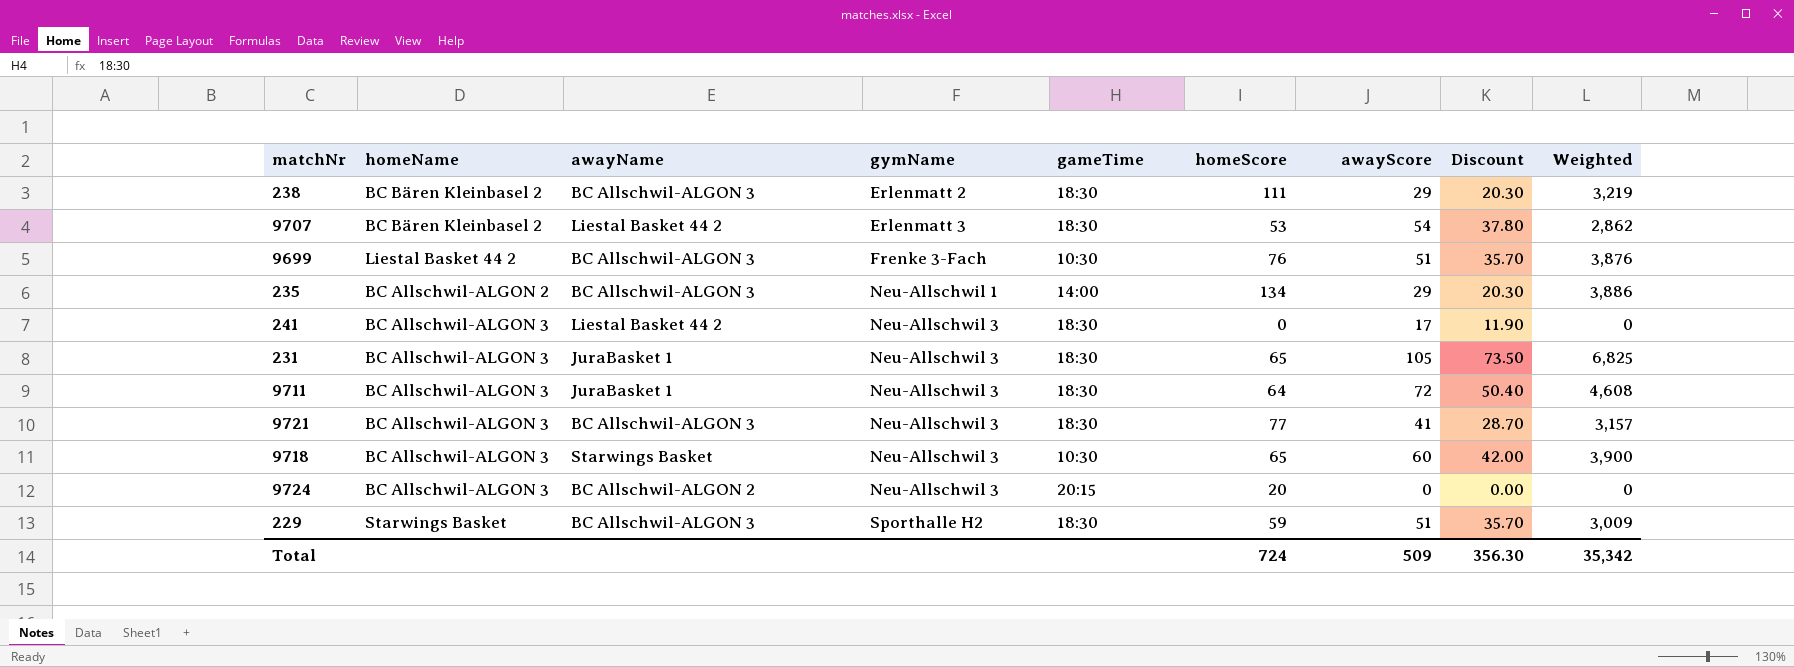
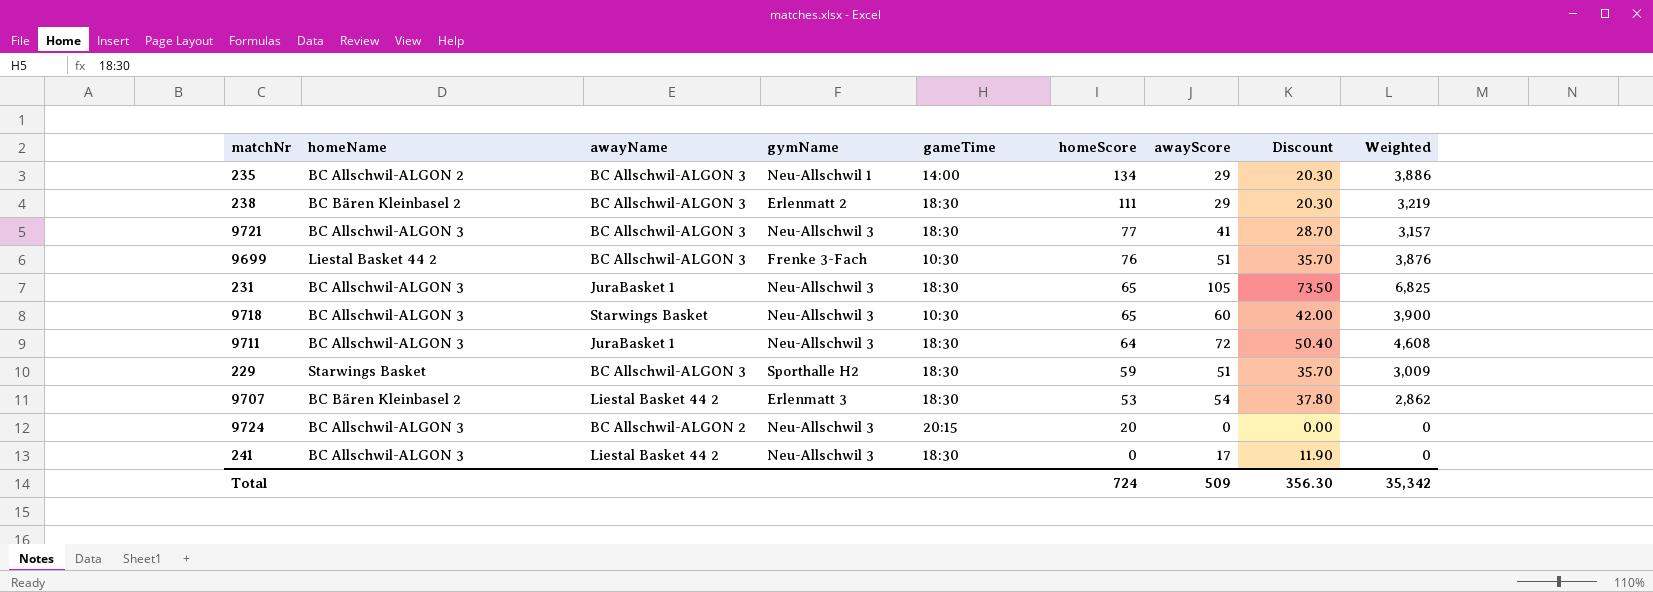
row order: gymName ascending -> homeScore descending

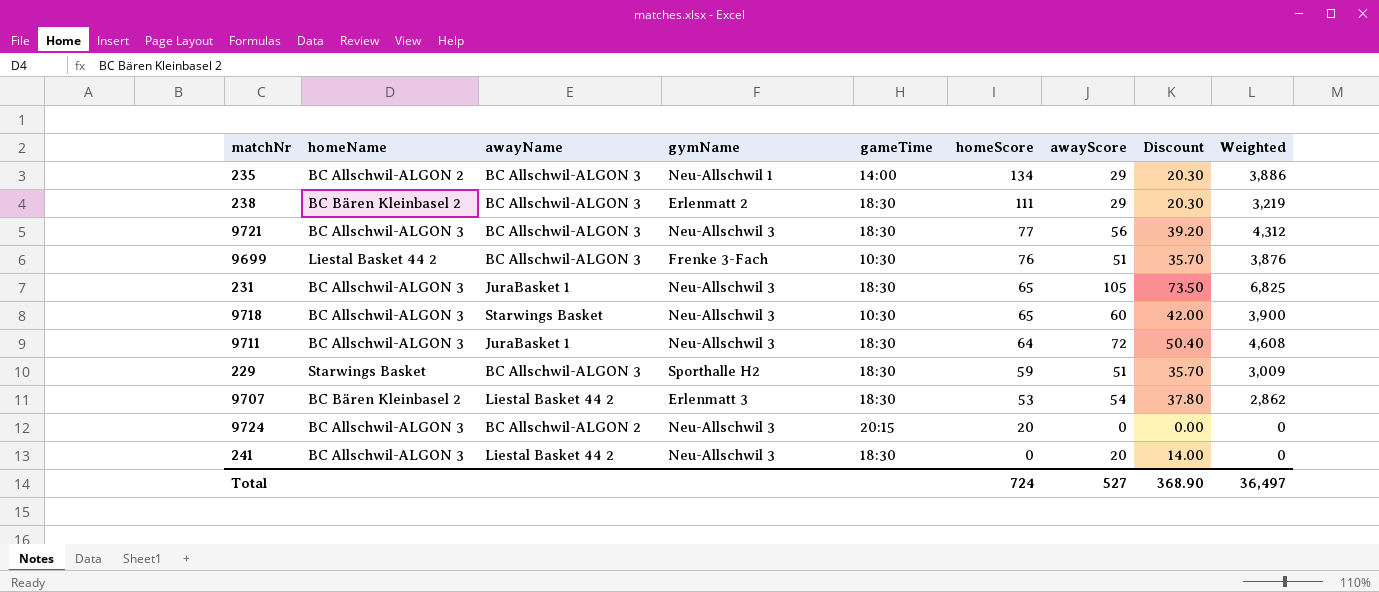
9721 | awayScore: 41 -> 56
9721 | Discount: 28.70 -> 39.20
9721 | Weighted: 3,157 -> 4,312
241 | awayScore: 17 -> 20
241 | Discount: 11.90 -> 14.00
Total | awayScore: 509 -> 527
Total | Discount: 356.30 -> 368.90
Total | Weighted: 35,342 -> 36,497

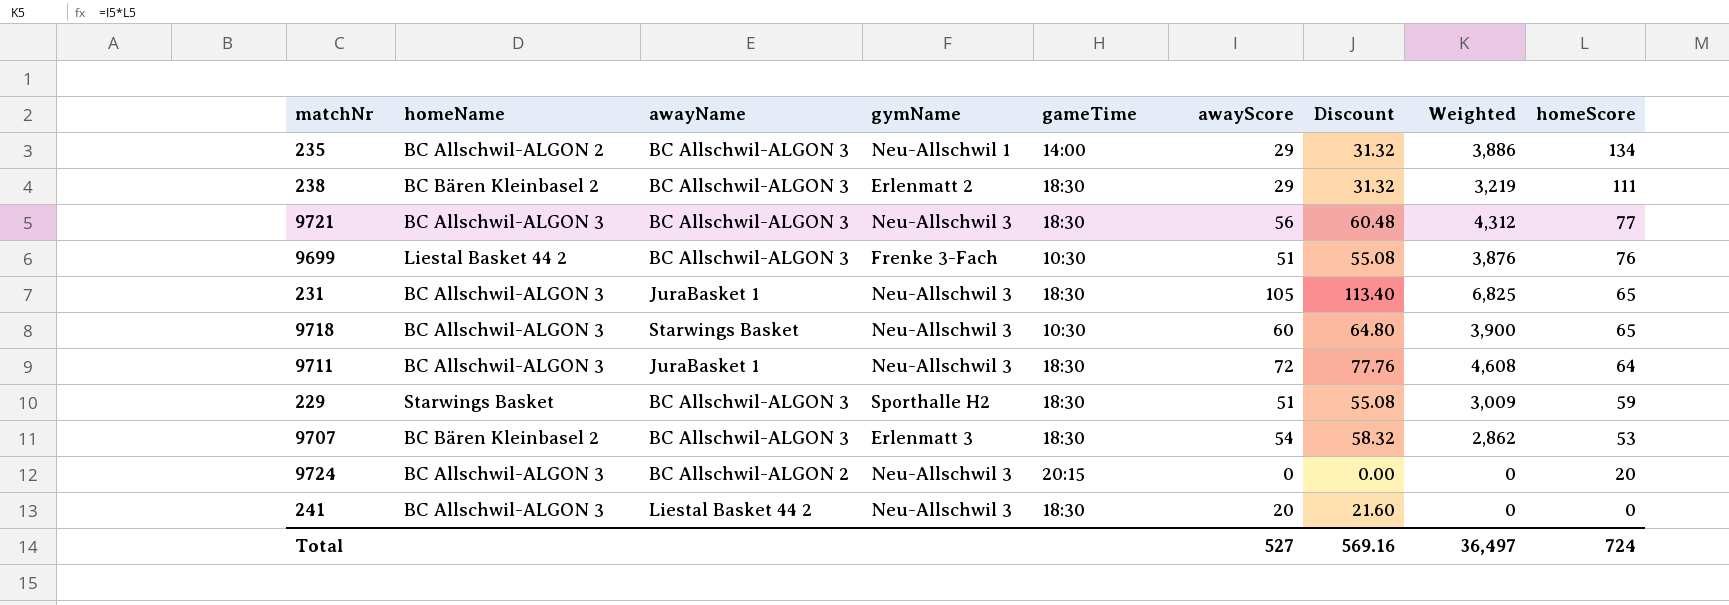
column Discount | formula: [awayScore] * 0.7 -> [awayScore] * 1.08
column homeScore | position: 6 -> 9
9707 | awayName: Liestal Basket 44 2 -> BC Allschwil-ALGON 3
Total | Discount: 368.90 -> 569.16

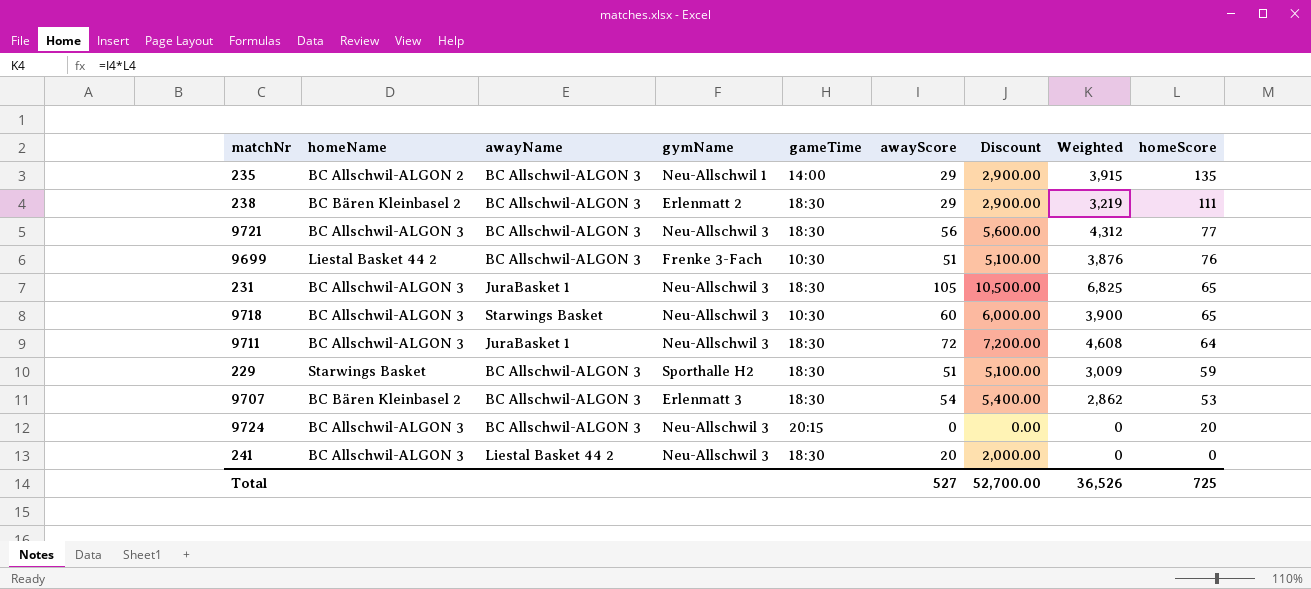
column Discount | formula: [awayScore] * 1.08 -> [awayScore] * 100
235 | Weighted: 3,886 -> 3,915
235 | homeScore: 134 -> 135
9724 | awayName: BC Allschwil-ALGON 2 -> BC Allschwil-ALGON 3
Total | Discount: 569.16 -> 52,700.00
Total | Weighted: 36,497 -> 36,526
Total | homeScore: 724 -> 725

